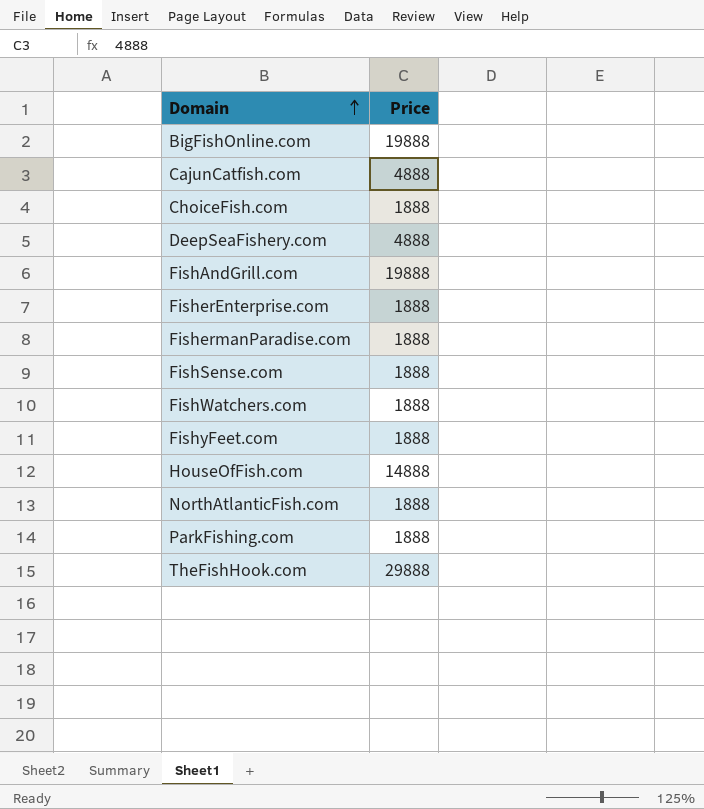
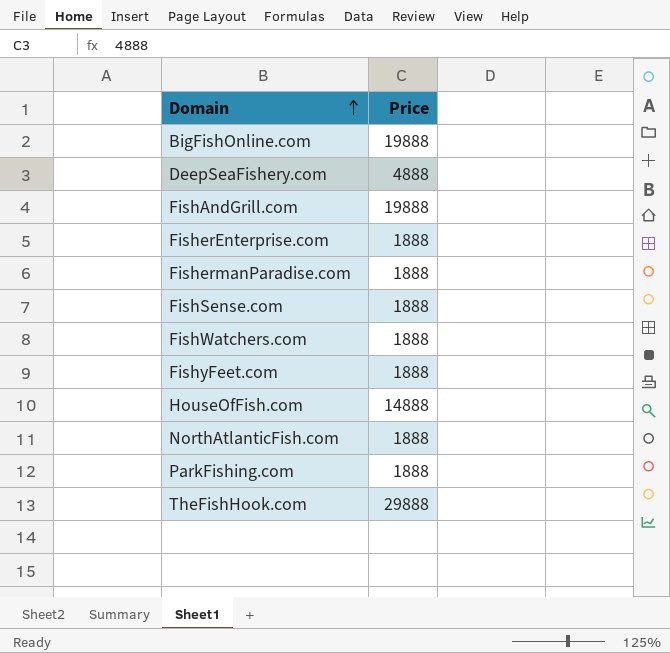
row CajunCatfish.com: 4888 -> none
row ChoiceFish.com: 1888 -> none

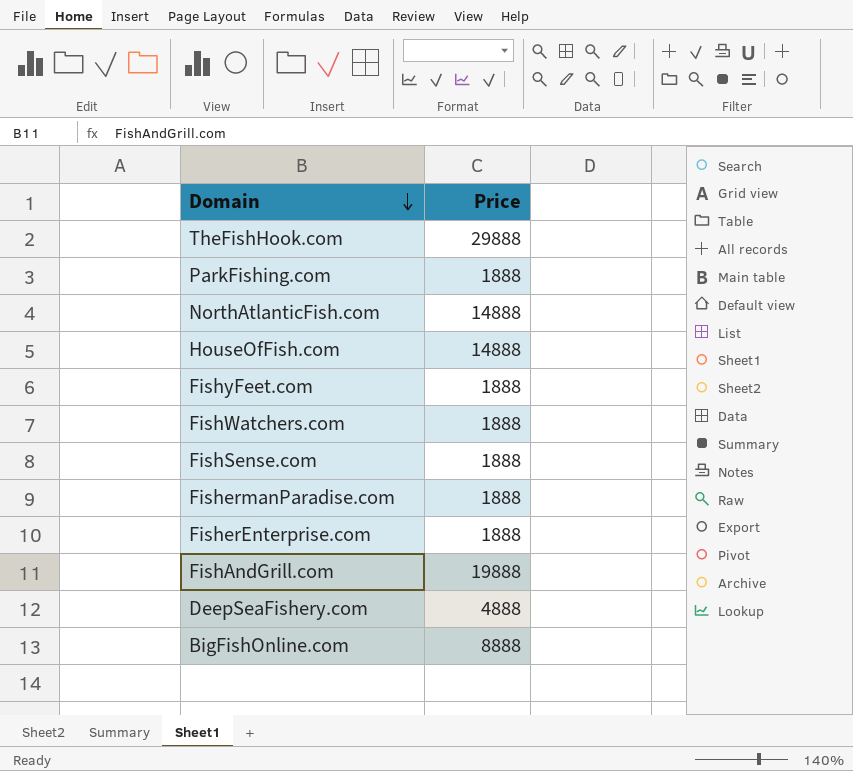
row order: Domain ascending -> Domain descending
NorthAtlanticFish.com | Price: 1888 -> 14888
BigFishOnline.com | Price: 19888 -> 8888

